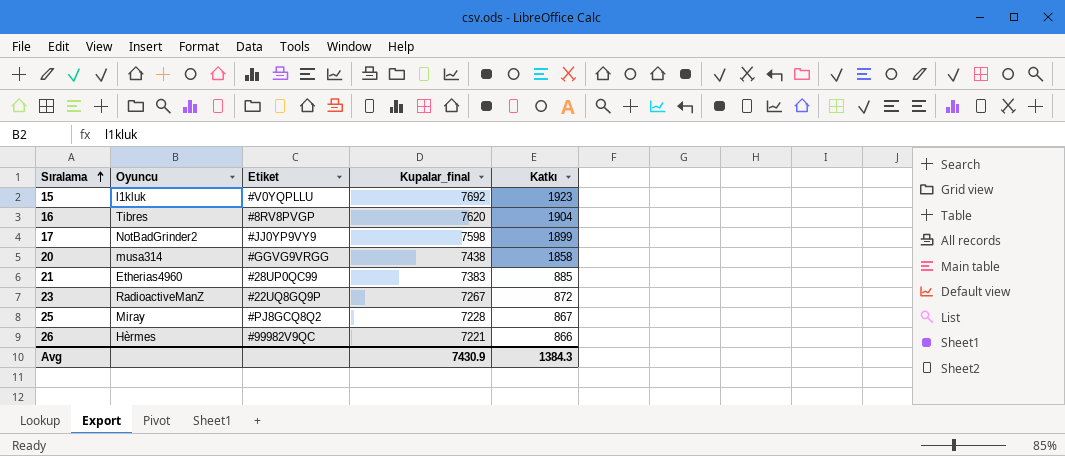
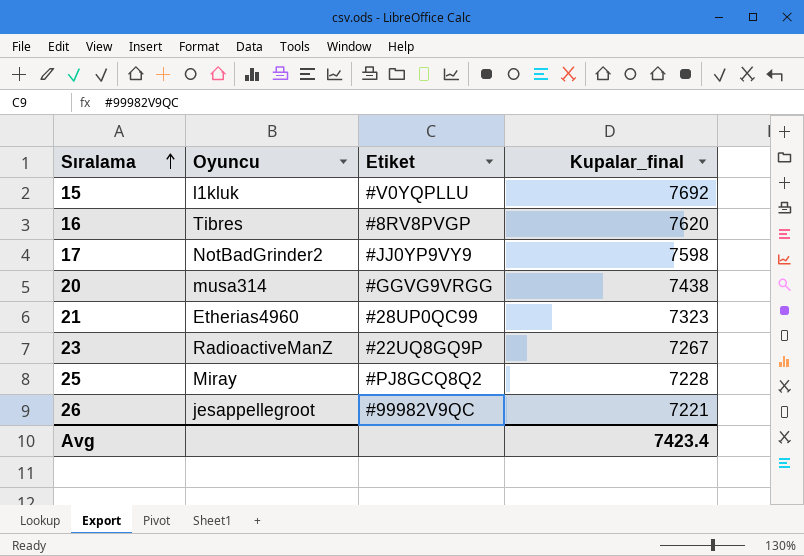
column Katkı | position: 5 -> none
21 | Kupalar_final: 7383 -> 7323
26 | Oyuncu: Hèrmes -> jesappellegroot
Avg | Kupalar_final: 7430.9 -> 7423.4

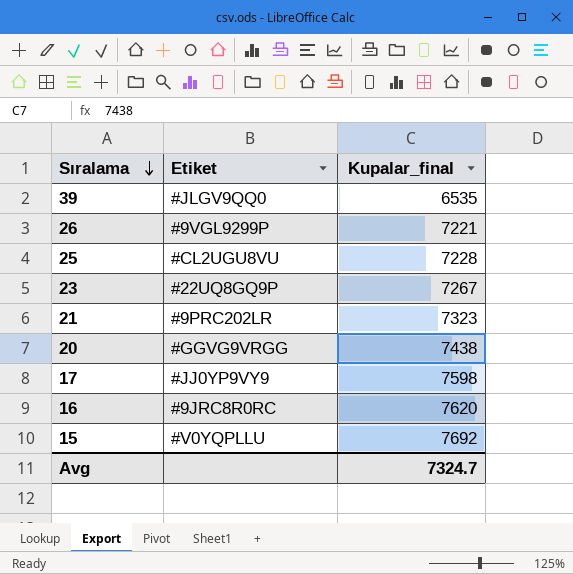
row order: Sıralama ascending -> Sıralama descending
column Oyuncu | position: 2 -> none
row 39: none -> #JLGV9QQ0 | 6535
26 | Etiket: #99982V9QC -> #9VGL9299P
25 | Etiket: #PJ8GCQ8Q2 -> #CL2UGU8VU
21 | Etiket: #28UP0QC99 -> #9PRC202LR
16 | Etiket: #8RV8PVGP -> #9JRC8R0RC
Avg | Kupalar_final: 7423.4 -> 7324.7

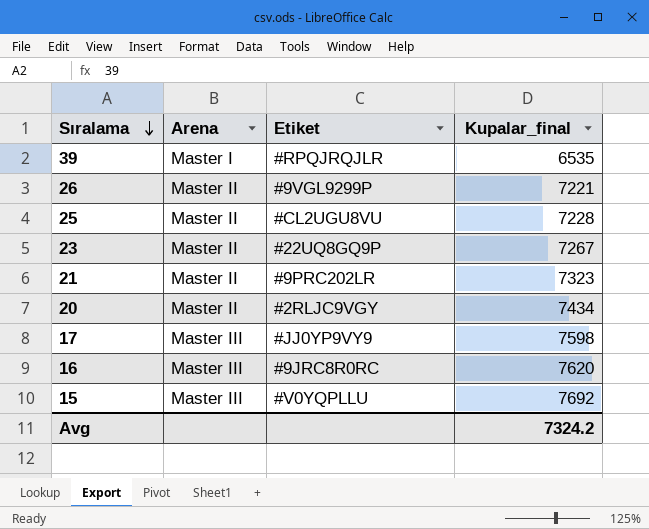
column Arena | position: none -> 2
39 | Etiket: #JLGV9QQ0 -> #RPQJRQJLR
20 | Etiket: #GGVG9VRGG -> #2RLJC9VGY
20 | Kupalar_final: 7438 -> 7434
Avg | Kupalar_final: 7324.7 -> 7324.2

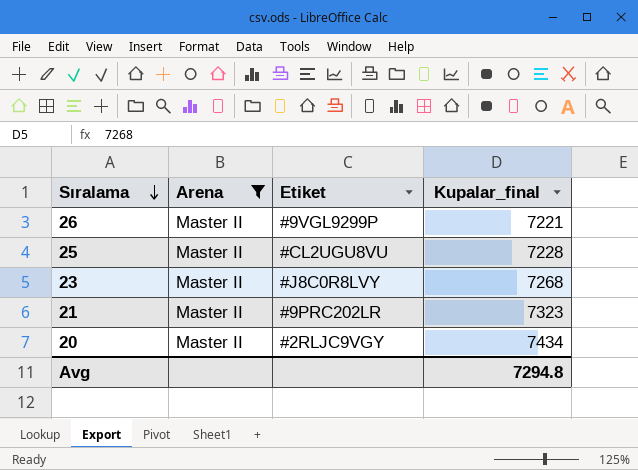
filter: none -> Arena = Master II
23 | Etiket: #22UQ8GQ9P -> #J8C0R8LVY
23 | Kupalar_final: 7267 -> 7268
Avg | Kupalar_final: 7324.2 -> 7294.8

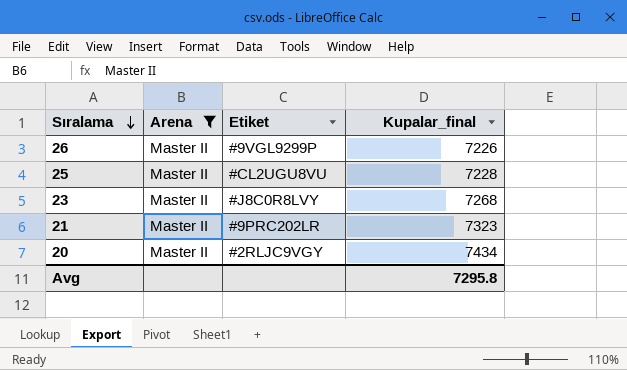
26 | Kupalar_final: 7221 -> 7226
Avg | Kupalar_final: 7294.8 -> 7295.8

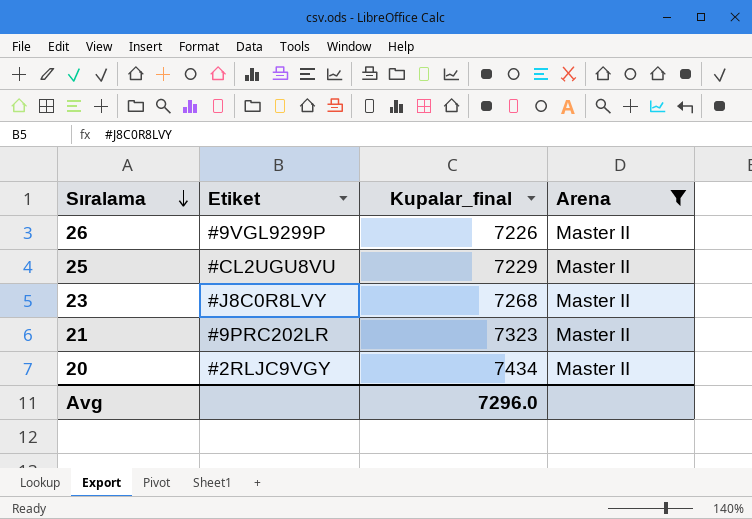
column Arena | position: 2 -> 4
25 | Kupalar_final: 7228 -> 7229
Avg | Kupalar_final: 7295.8 -> 7296.0

